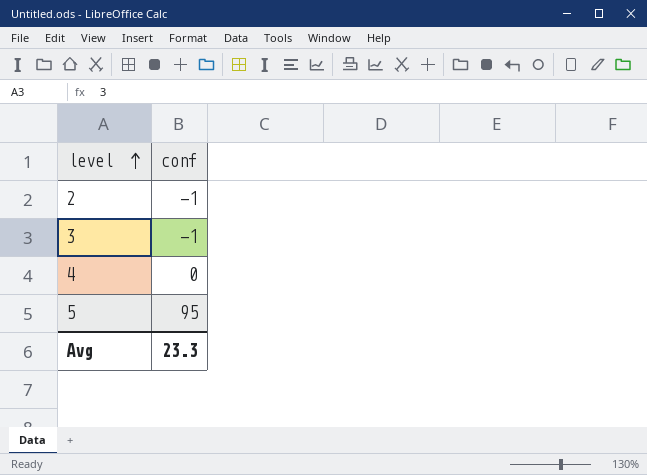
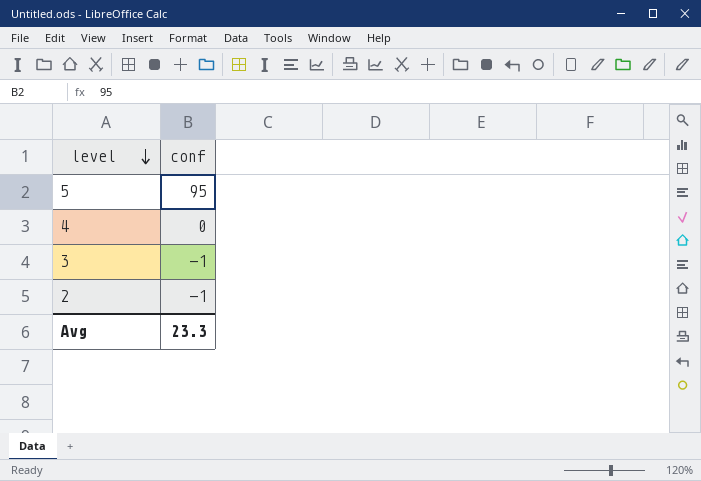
row order: level ascending -> level descending

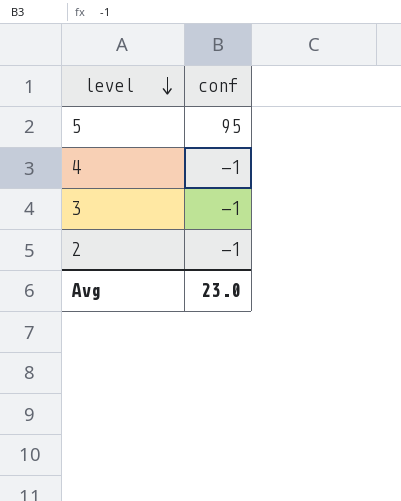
4 | conf: 0 -> -1
Avg | conf: 23.3 -> 23.0

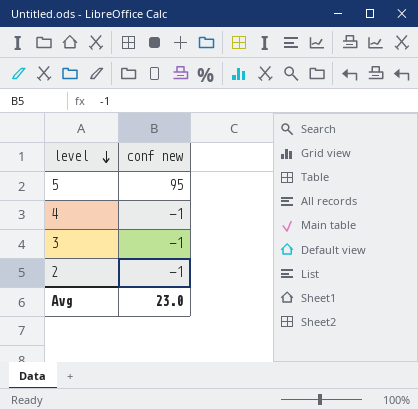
column name: conf -> conf new

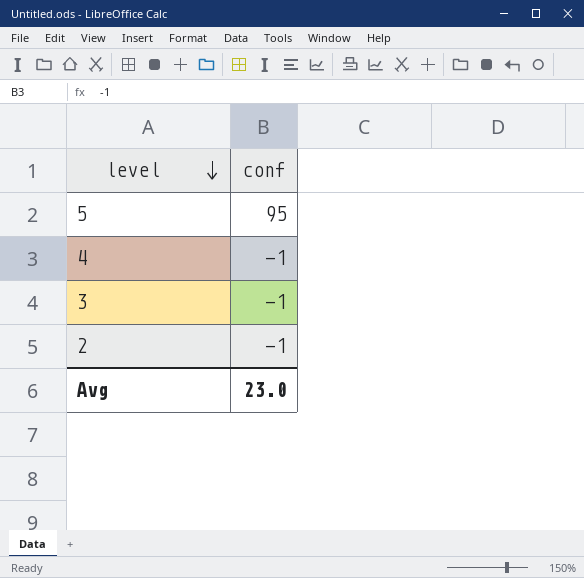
column name: conf new -> conf

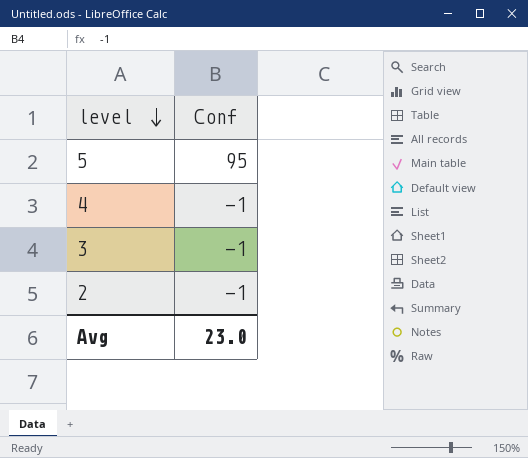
column name: conf -> Conf

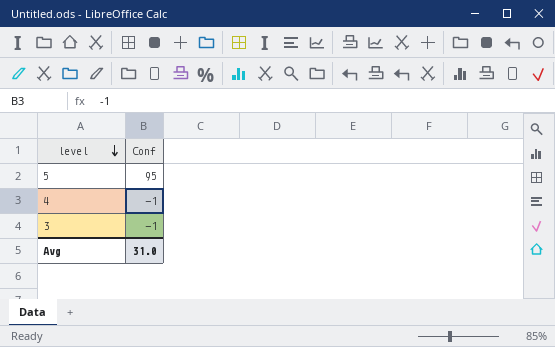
row 2: -1 -> none
Avg | Conf: 23.0 -> 31.0

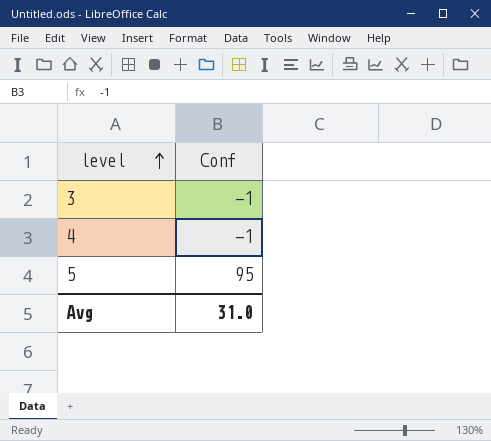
row order: level descending -> level ascending

